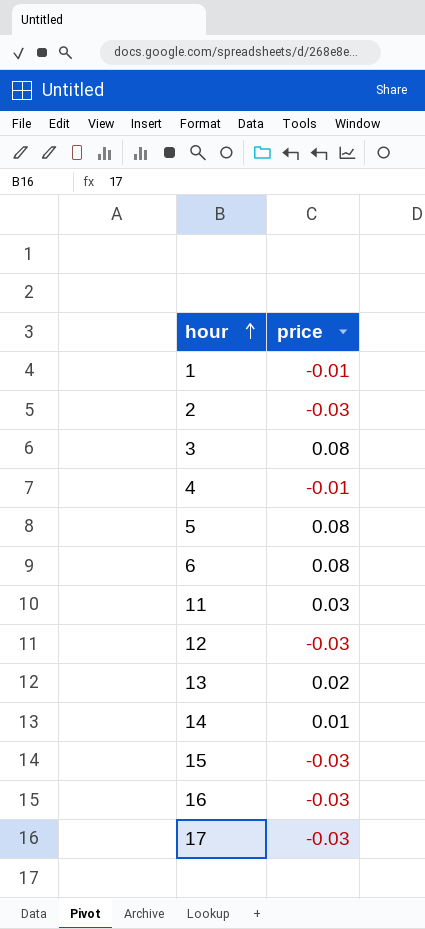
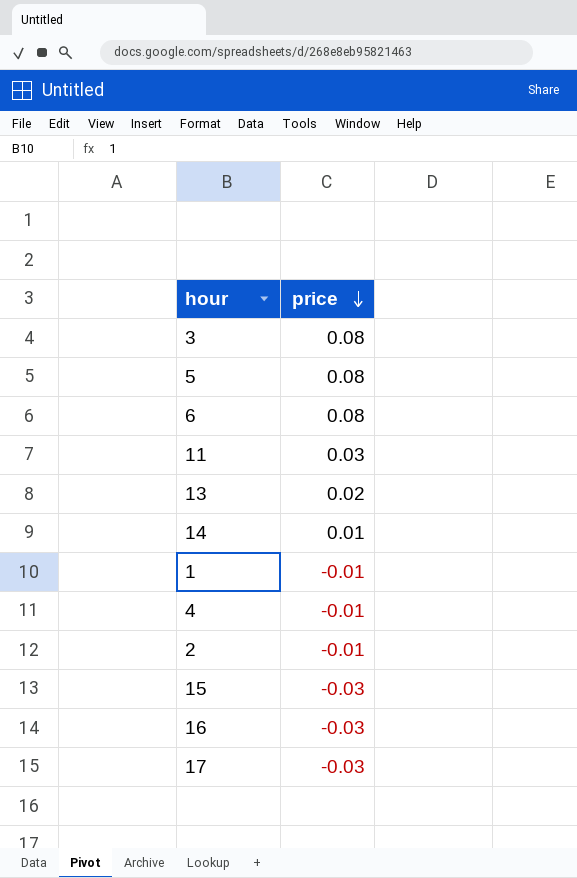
row order: hour ascending -> price descending
row 12: -0.03 -> none
2 | price: -0.03 -> -0.01

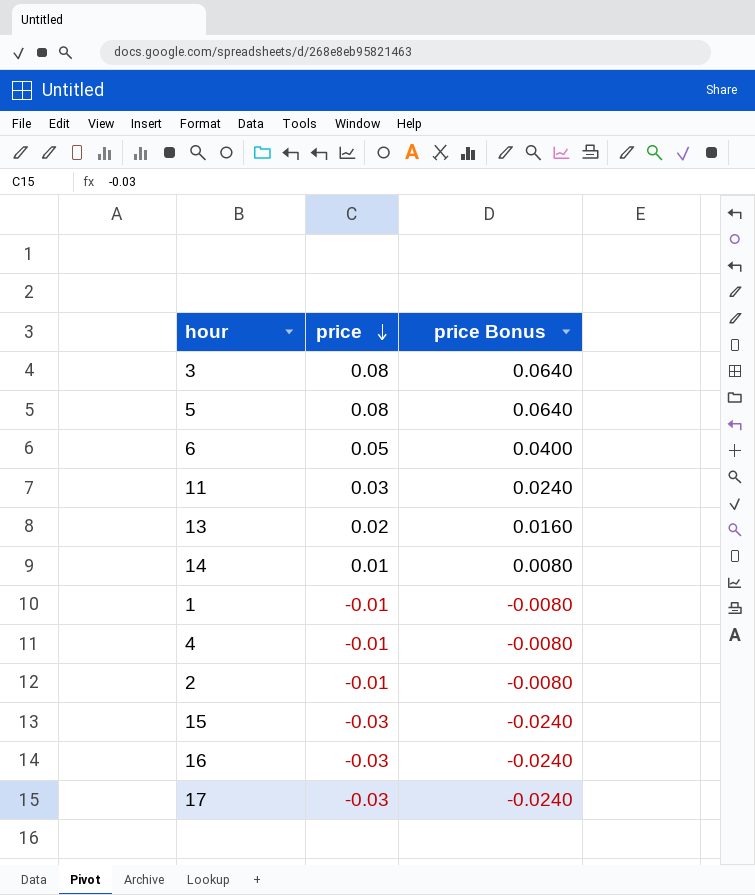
column price Bonus | formula: none -> [price] * 0.8
6 | price: 0.08 -> 0.05

